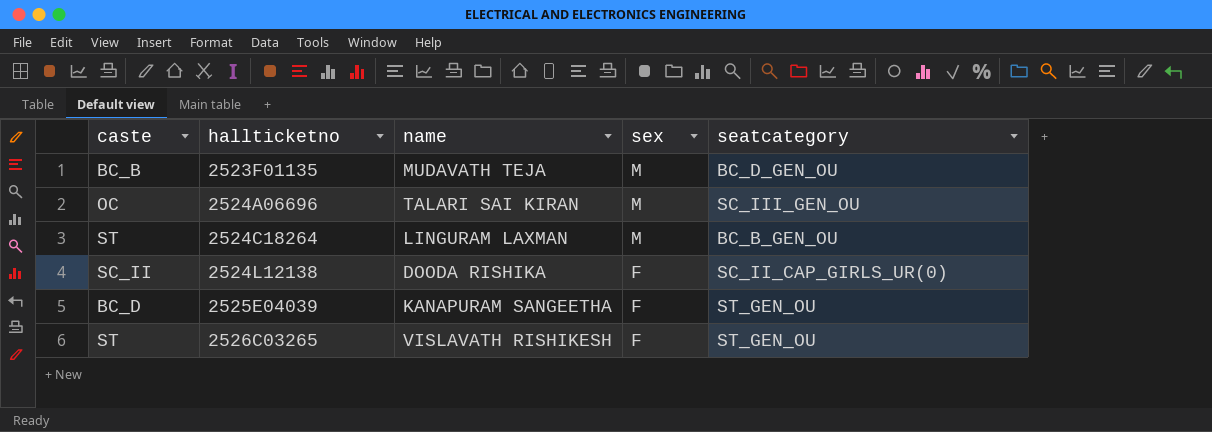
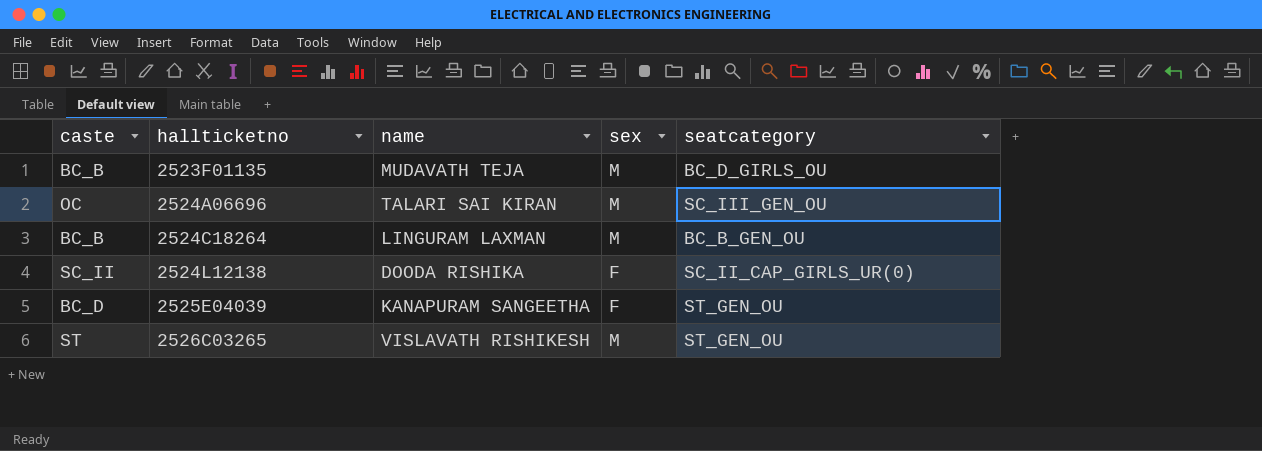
2523F01135 | seatcategory: BC_D_GEN_OU -> BC_D_GIRLS_OU
2524C18264 | caste: ST -> BC_B
2526C03265 | sex: F -> M

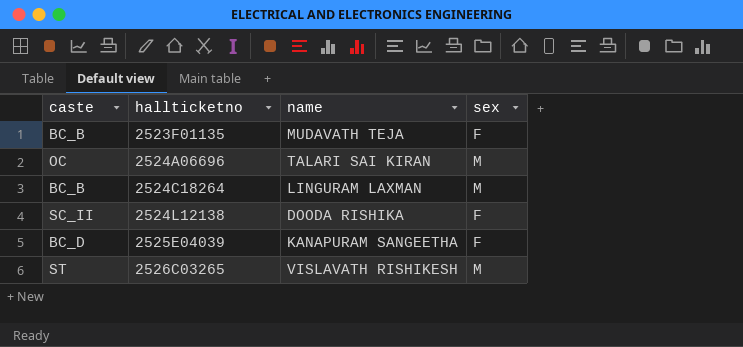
column seatcategory | position: 5 -> none
2523F01135 | sex: M -> F

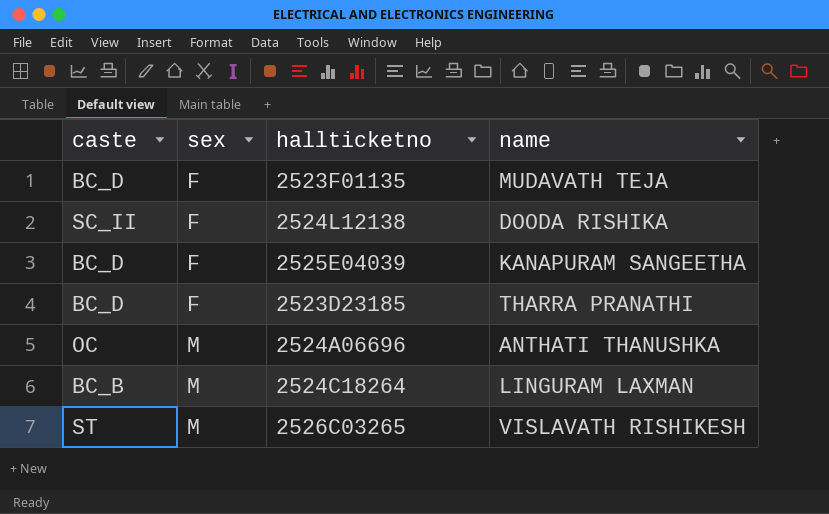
row order: hallticketno ascending -> sex ascending
column sex | position: 4 -> 2
2523F01135 | caste: BC_B -> BC_D
row 2523D23185: none -> BC_D | F | THARRA PRANATHI
2524A06696 | name: TALARI SAI KIRAN -> ANTHATI THANUSHKA

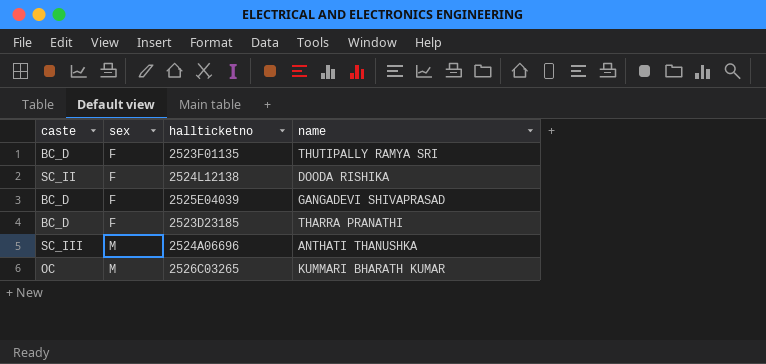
row 2524C18264: BC_B | M | LINGURAM LAXMAN -> none
2523F01135 | name: MUDAVATH TEJA -> THUTIPALLY RAMYA SRI
2525E04039 | name: KANAPURAM SANGEETHA -> GANGADEVI SHIVAPRASAD
2524A06696 | caste: OC -> SC_III
2526C03265 | caste: ST -> OC
2526C03265 | name: VISLAVATH RISHIKESH -> KUMMARI BHARATH KUMAR

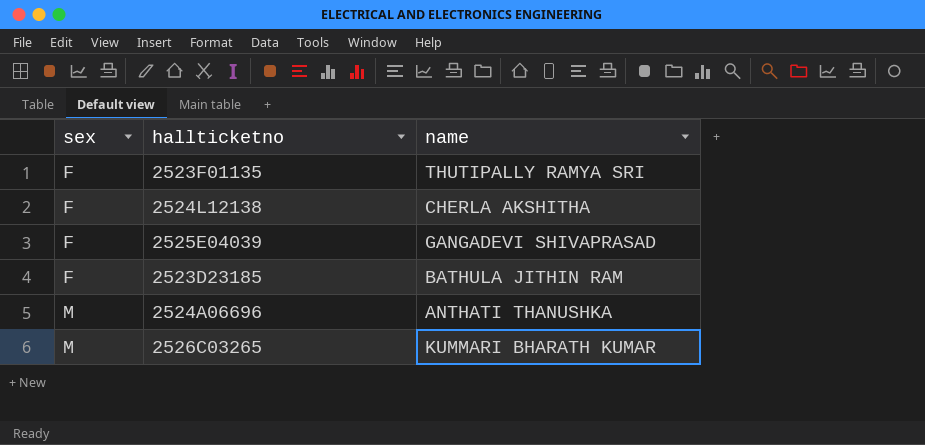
column caste | position: 1 -> none
2524L12138 | name: DOODA RISHIKA -> CHERLA AKSHITHA
2523D23185 | name: THARRA PRANATHI -> BATHULA JITHIN RAM

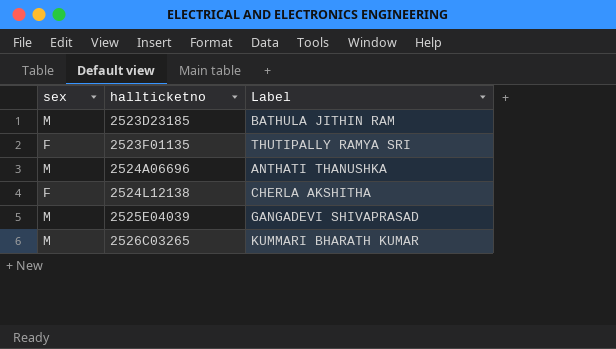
row order: sex ascending -> hallticketno ascending
column name: name -> Label
2523D23185 | sex: F -> M
2525E04039 | sex: F -> M

